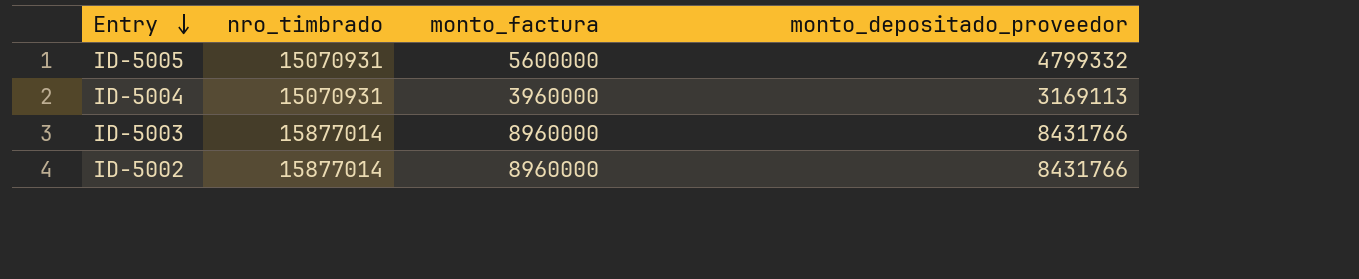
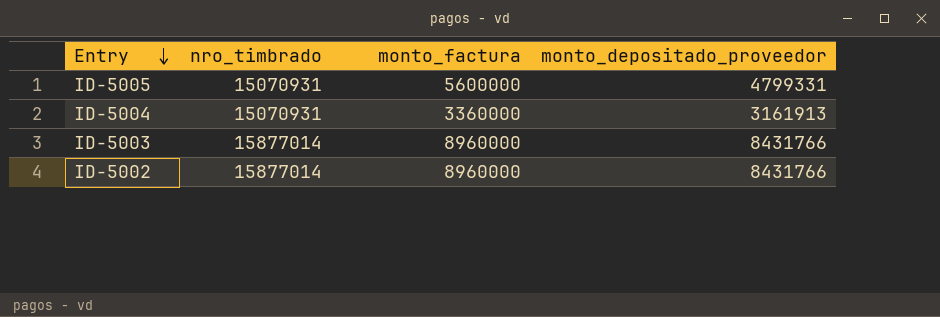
ID-5005 | monto_depositado_proveedor: 4799332 -> 4799331
ID-5004 | monto_factura: 3960000 -> 3360000
ID-5004 | monto_depositado_proveedor: 3169113 -> 3161913

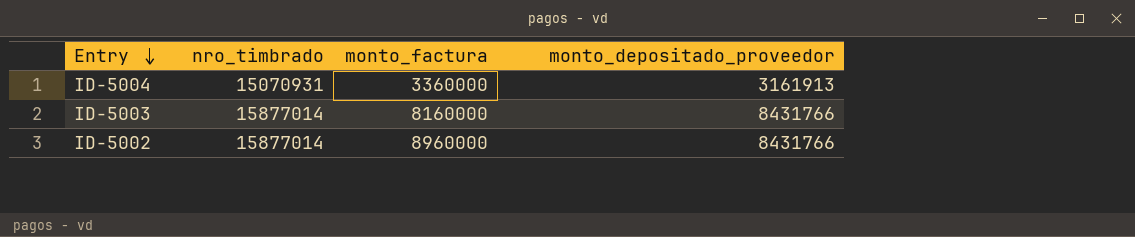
row ID-5005: 15070931 | 5600000 | 4799331 -> none
ID-5003 | monto_factura: 8960000 -> 8160000

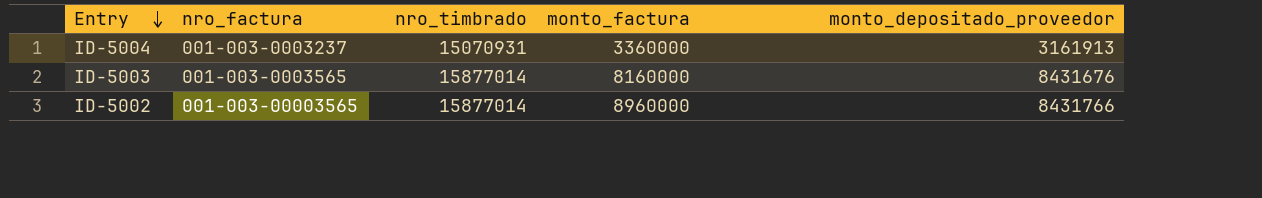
column nro_factura | position: none -> 2
ID-5003 | monto_depositado_proveedor: 8431766 -> 8431676

